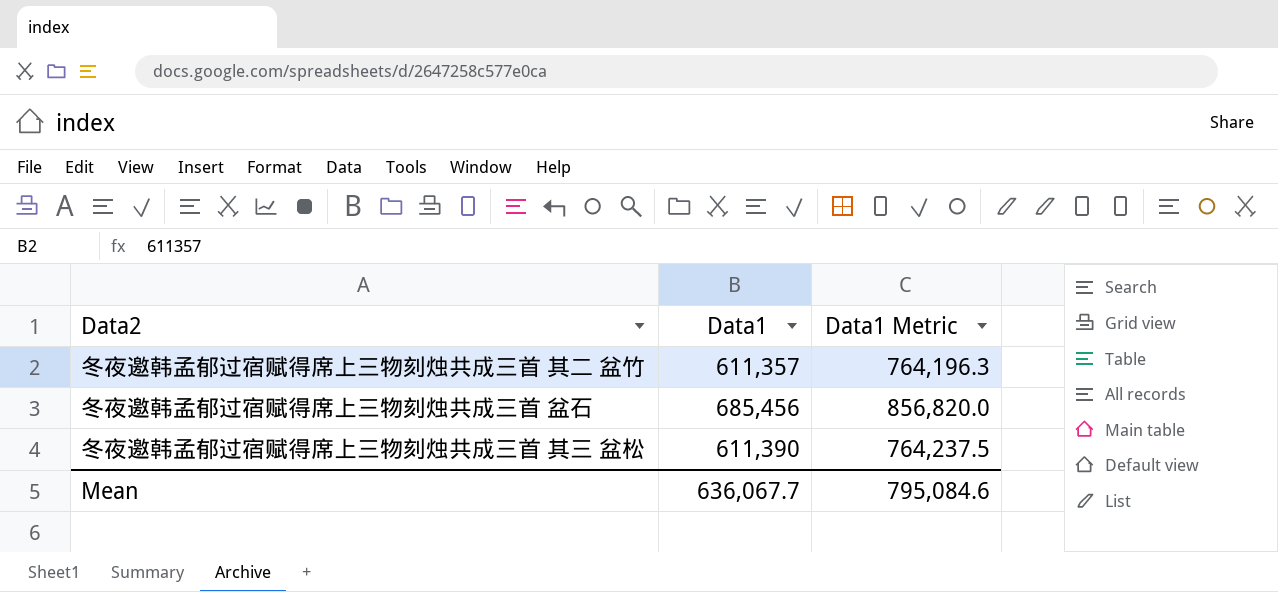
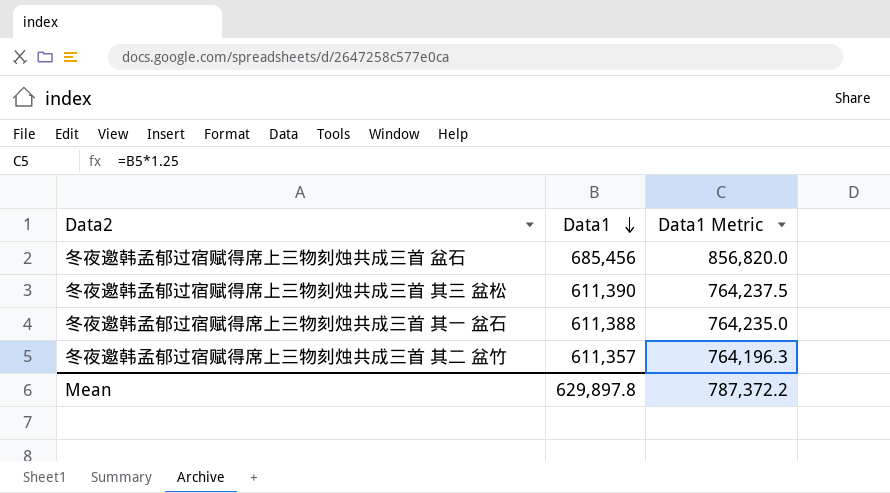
row order: none -> Data1 descending
row 冬夜邀韩孟郁过宿赋得席上三物刻烛共成三首 其一 盆石: none -> 611,388 | 764,235.0
Mean | Data1: 636,067.7 -> 629,897.8
Mean | Data1 Metric: 795,084.6 -> 787,372.2

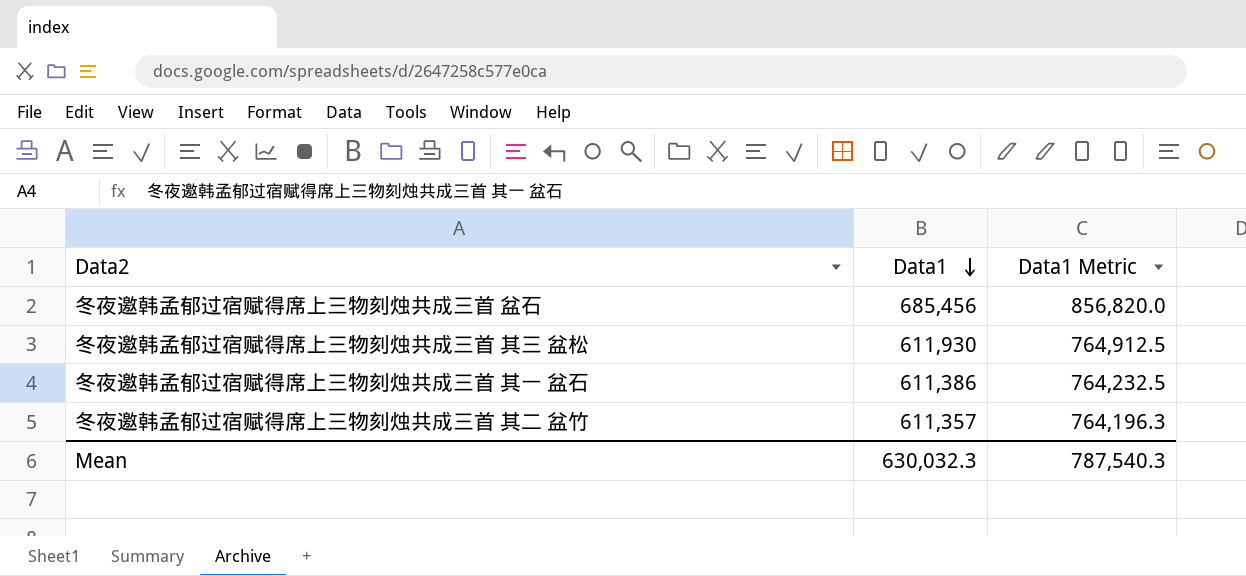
冬夜邀韩孟郁过宿赋得席上三物刻烛共成三首 其三 盆松 | Data1: 611,390 -> 611,930
冬夜邀韩孟郁过宿赋得席上三物刻烛共成三首 其三 盆松 | Data1 Metric: 764,237.5 -> 764,912.5
冬夜邀韩孟郁过宿赋得席上三物刻烛共成三首 其一 盆石 | Data1: 611,388 -> 611,386
冬夜邀韩孟郁过宿赋得席上三物刻烛共成三首 其一 盆石 | Data1 Metric: 764,235.0 -> 764,232.5
Mean | Data1: 629,897.8 -> 630,032.3
Mean | Data1 Metric: 787,372.2 -> 787,540.3

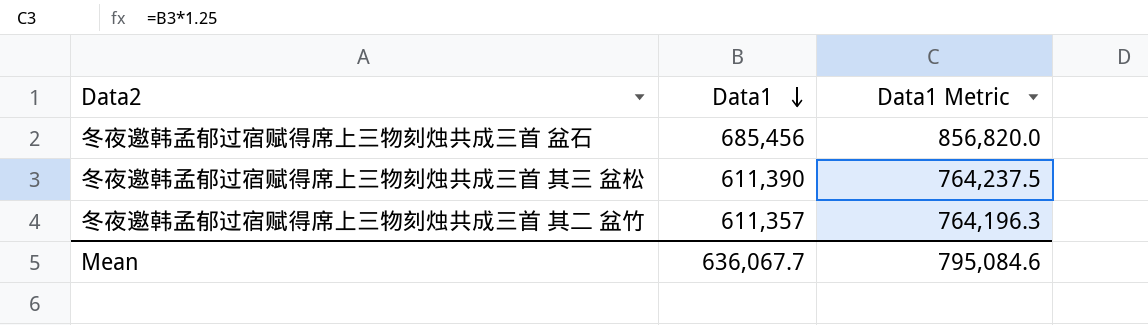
row 冬夜邀韩孟郁过宿赋得席上三物刻烛共成三首 其一 盆石: 611,386 | 764,232.5 -> none
冬夜邀韩孟郁过宿赋得席上三物刻烛共成三首 其三 盆松 | Data1: 611,930 -> 611,390
冬夜邀韩孟郁过宿赋得席上三物刻烛共成三首 其三 盆松 | Data1 Metric: 764,912.5 -> 764,237.5
Mean | Data1: 630,032.3 -> 636,067.7
Mean | Data1 Metric: 787,540.3 -> 795,084.6

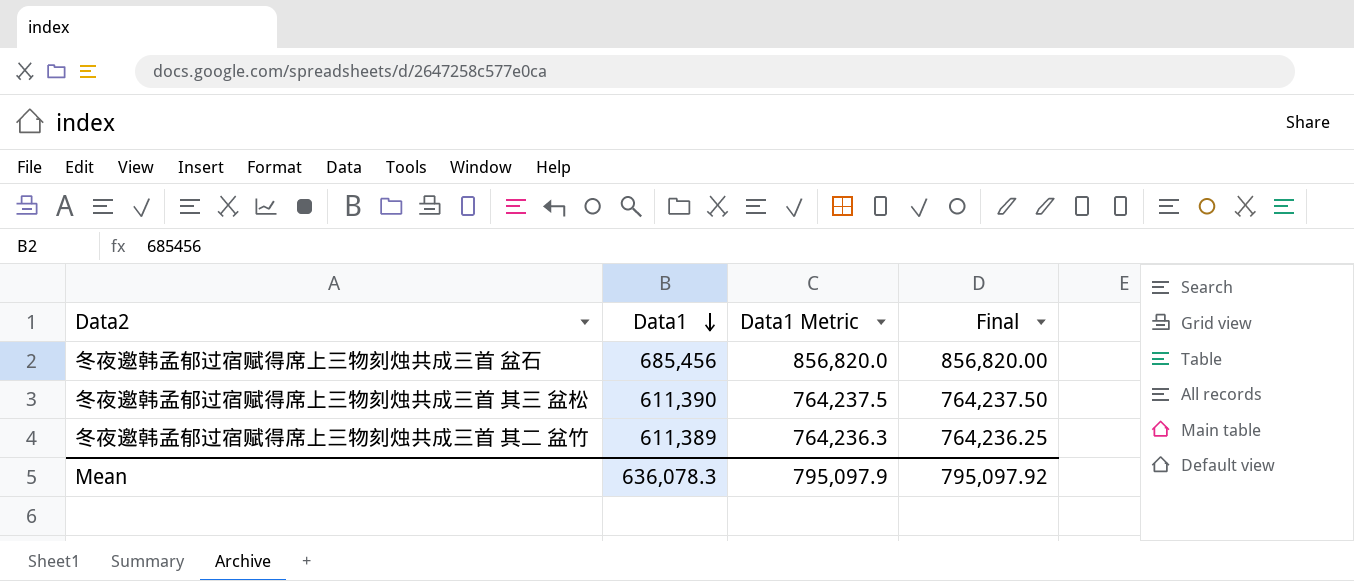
column Final | formula: none -> [Data1] * 1.25
冬夜邀韩孟郁过宿赋得席上三物刻烛共成三首 其二 盆竹 | Data1: 611,357 -> 611,389
冬夜邀韩孟郁过宿赋得席上三物刻烛共成三首 其二 盆竹 | Data1 Metric: 764,196.3 -> 764,236.3
Mean | Data1: 636,067.7 -> 636,078.3
Mean | Data1 Metric: 795,084.6 -> 795,097.9

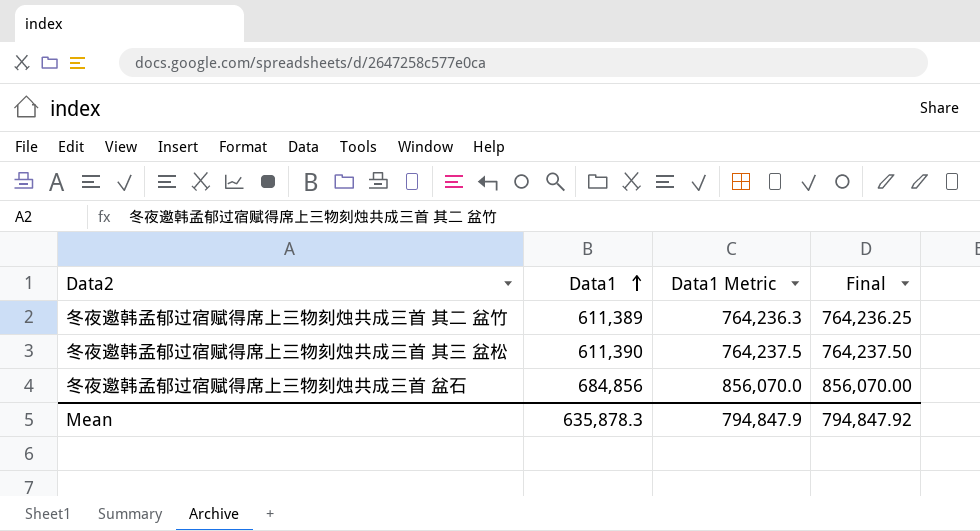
row order: Data1 descending -> Data1 ascending
冬夜邀韩孟郁过宿赋得席上三物刻烛共成三首 盆石 | Data1: 685,456 -> 684,856
冬夜邀韩孟郁过宿赋得席上三物刻烛共成三首 盆石 | Data1 Metric: 856,820.0 -> 856,070.0
冬夜邀韩孟郁过宿赋得席上三物刻烛共成三首 盆石 | Final: 856,820.00 -> 856,070.00
Mean | Data1: 636,078.3 -> 635,878.3
Mean | Data1 Metric: 795,097.9 -> 794,847.9
Mean | Final: 795,097.92 -> 794,847.92

